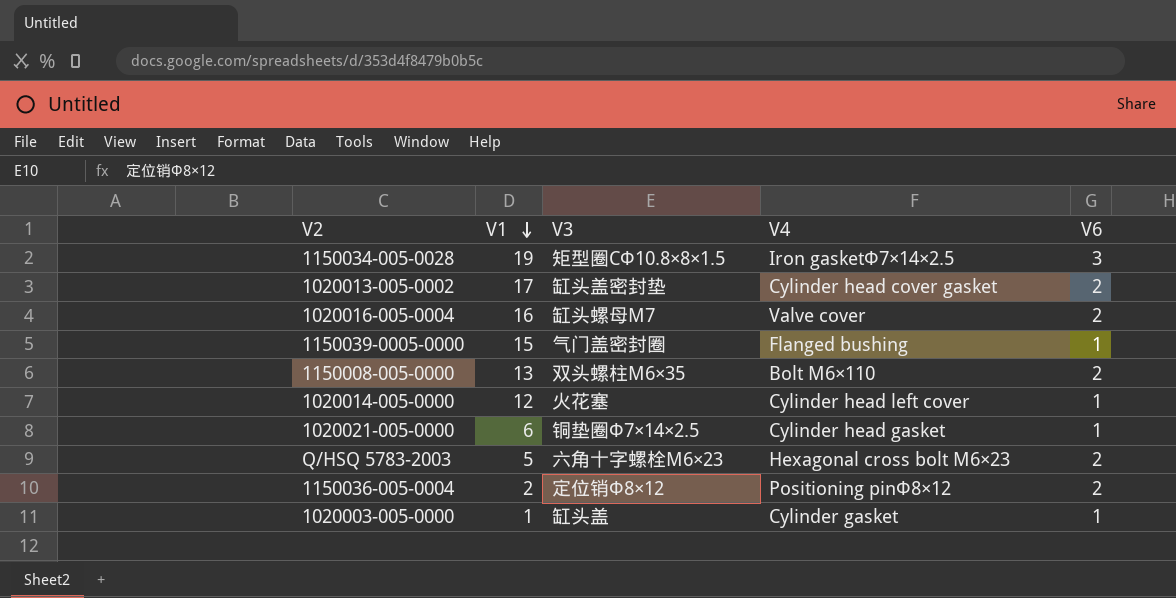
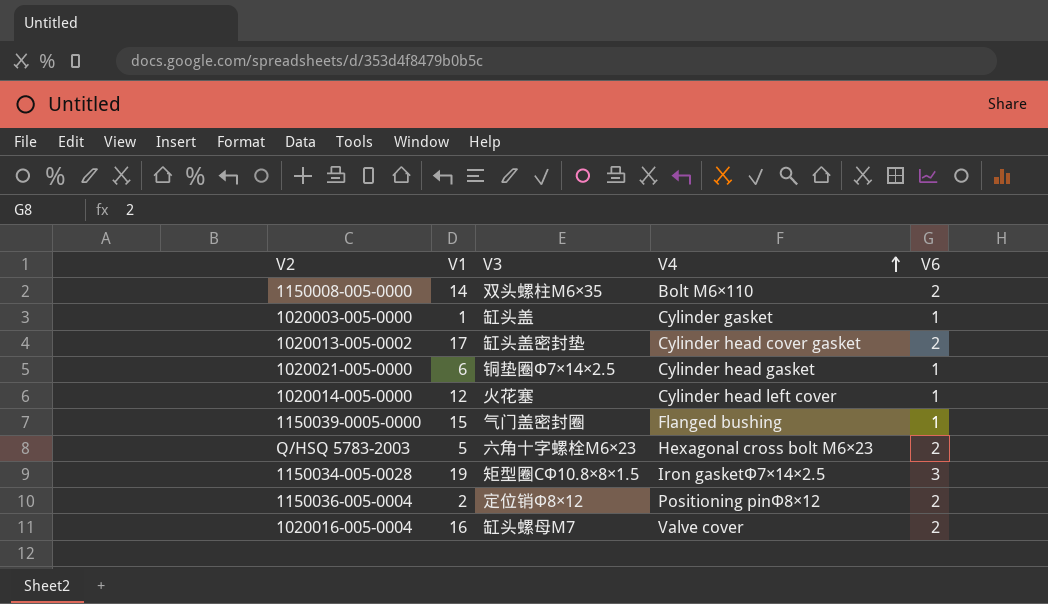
row order: V1 descending -> V4 ascending
1150008-005-0000 | V1: 13 -> 14

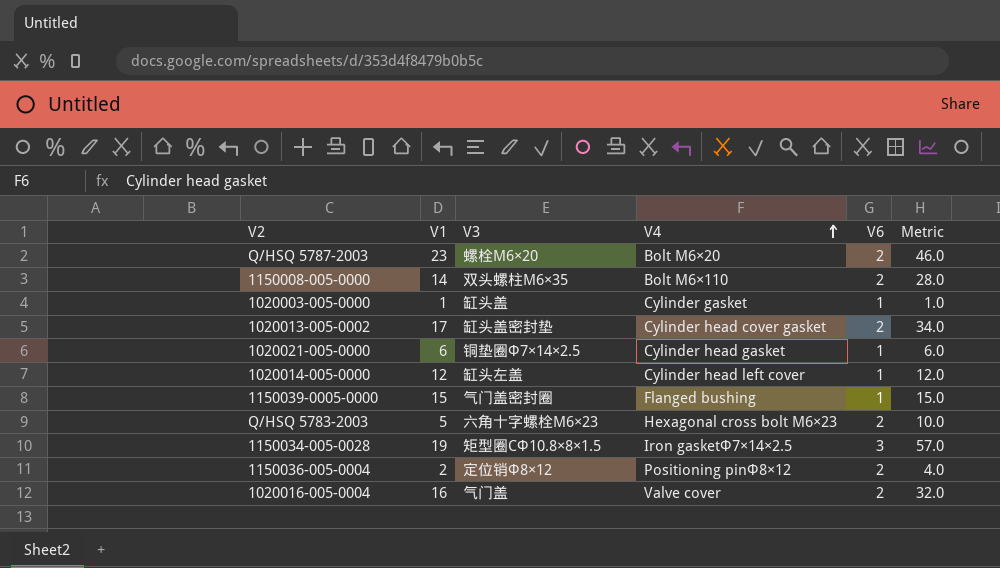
column Metric | formula: none -> [V1] * [V6]
row Q/HSQ 5787-2003: none -> 23 | 螺栓M6×20 | Bolt M6×20 | 2 | 46.0
1020014-005-0000 | V3: 火花塞 -> 缸头左盖
1020016-005-0004 | V3: 缸头螺母M7 -> 气门盖

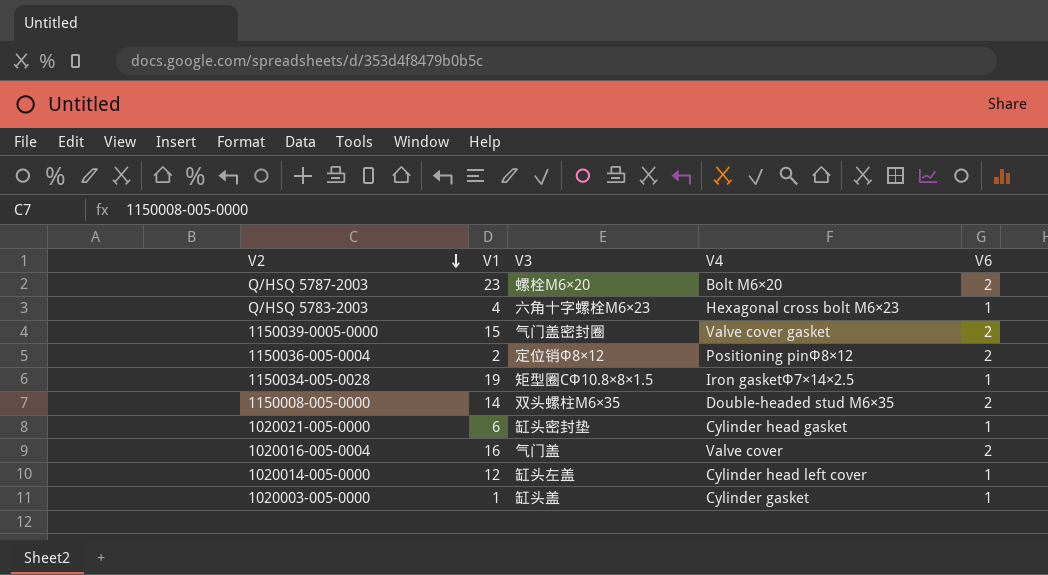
row order: V4 ascending -> V2 descending
column Metric | formula: [V1] * [V6] -> none
row 1020013-005-0002: 17 | 缸头盖密封垫 | Cylinder head cover gasket | 2 | 34.0 -> none
Q/HSQ 5783-2003 | V1: 5 -> 4
Q/HSQ 5783-2003 | V6: 2 -> 1
1150039-0005-0000 | V4: Flanged bushing -> Valve cover gasket
1150039-0005-0000 | V6: 1 -> 2
1150034-005-0028 | V6: 3 -> 1
1150008-005-0000 | V4: Bolt M6×110 -> Double-headed stud M6×35
1020021-005-0000 | V3: 铜垫圈Ф7×14×2.5 -> 缸头密封垫

